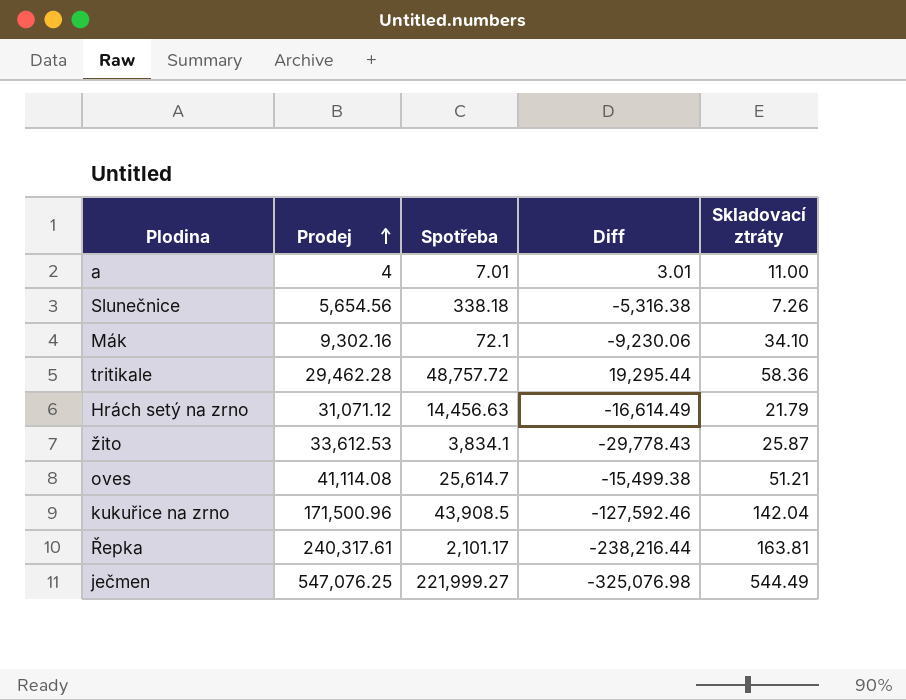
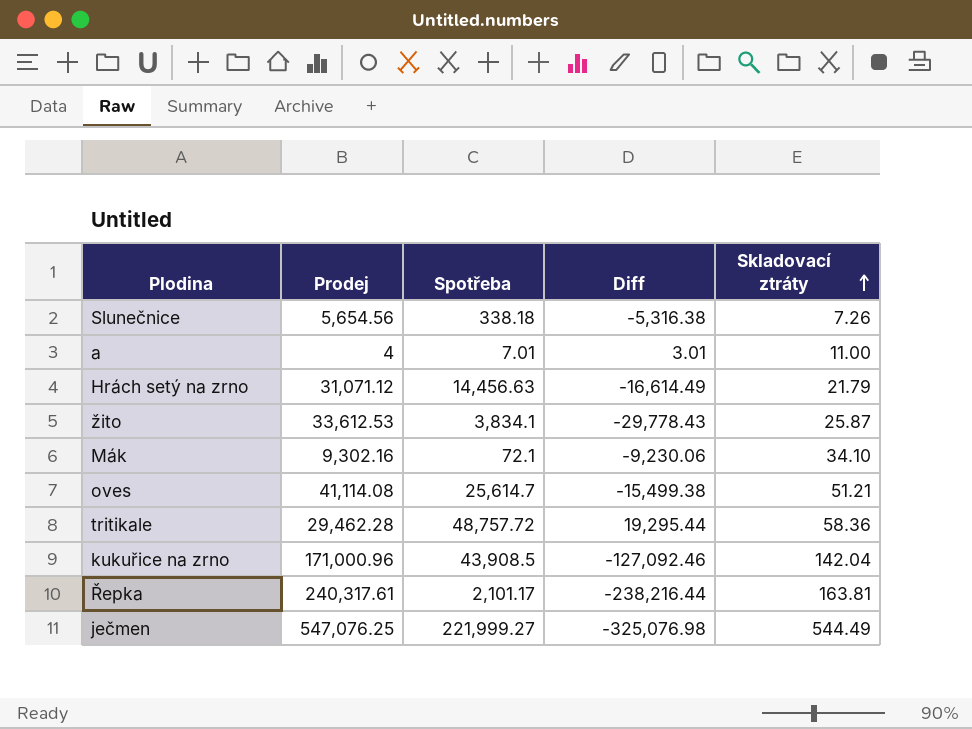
row order: Prodej ascending -> Skladovací ztráty ascending
kukuřice na zrno | Prodej: 171,500.96 -> 171,000.96
kukuřice na zrno | Diff: -127,592.46 -> -127,092.46

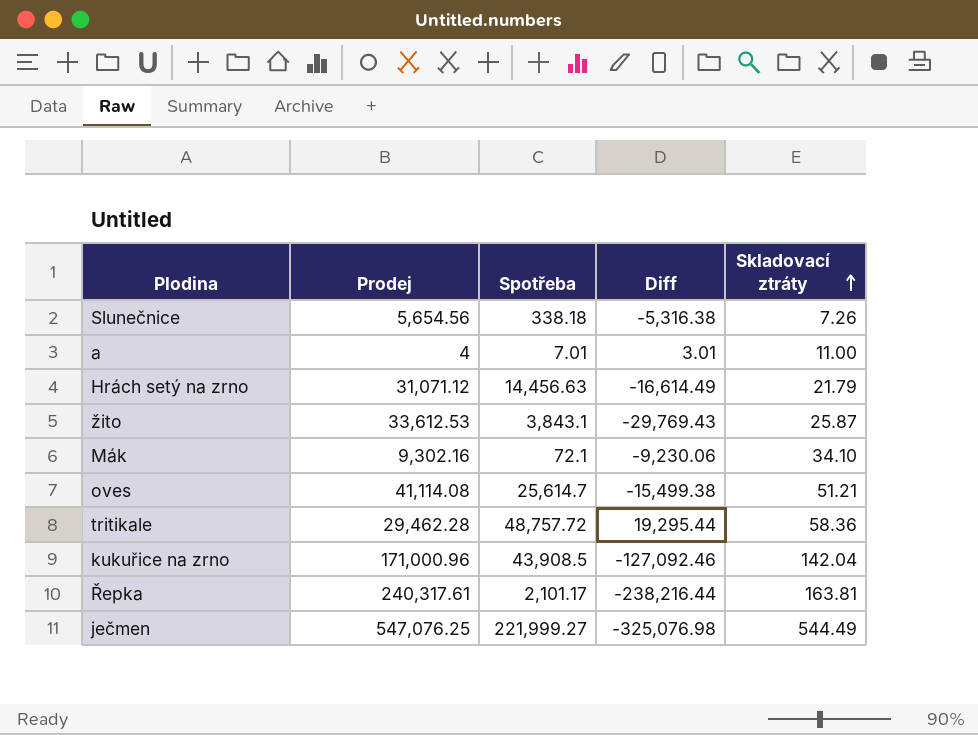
žito | Spotřeba: 3,834.1 -> 3,843.1
žito | Diff: -29,778.43 -> -29,769.43

